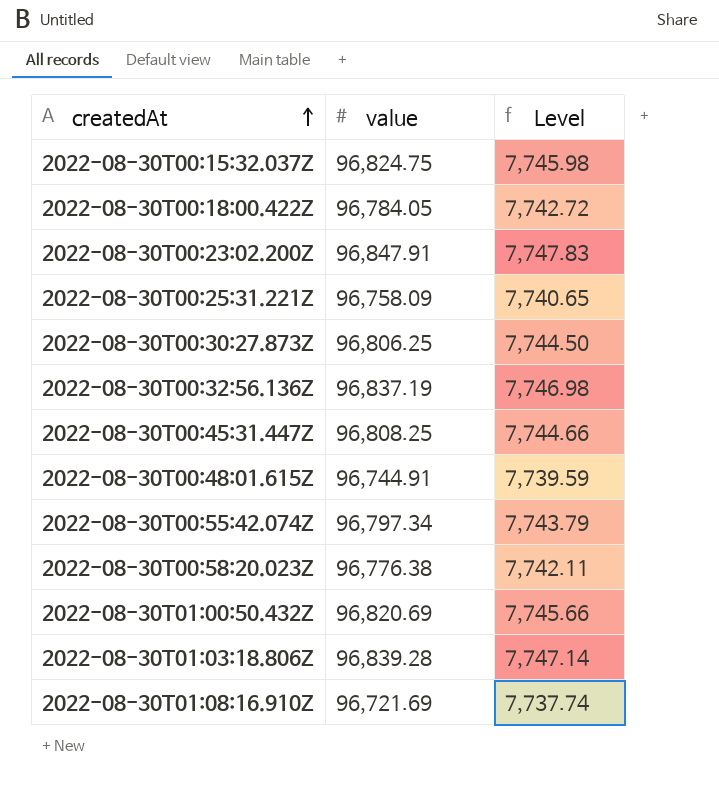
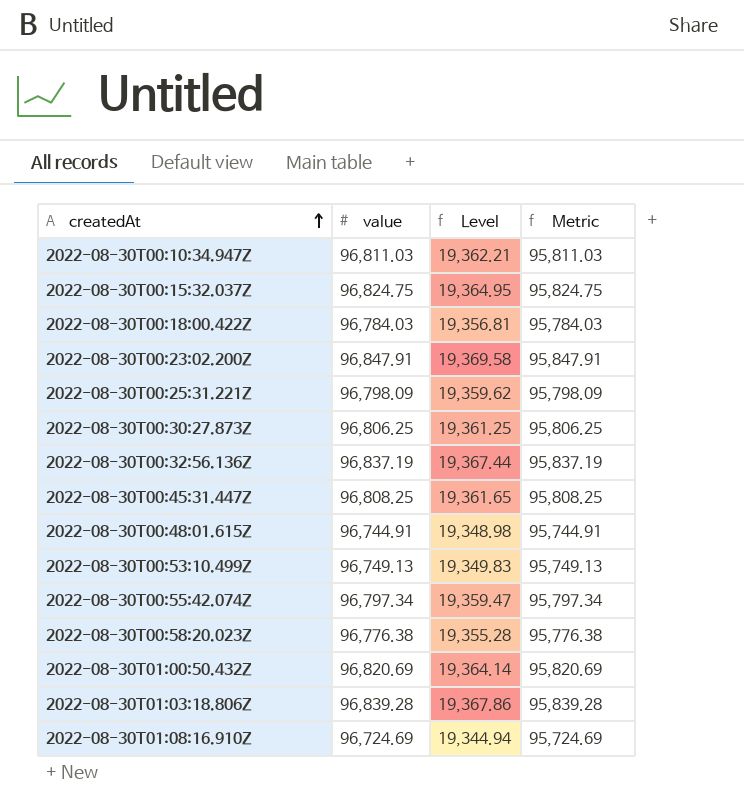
column Level | formula: [value] * 0.08 -> [value] * 0.2
column Metric | formula: none -> [value] - 1000
row 2022-08-30T00:10:34.947Z: none -> 96,811.03 | 19,362.21 | 95,811.03
2022-08-30T00:18:00.422Z | value: 96,784.05 -> 96,784.03
2022-08-30T00:25:31.221Z | value: 96,758.09 -> 96,798.09
row 2022-08-30T00:53:10.499Z: none -> 96,749.13 | 19,349.83 | 95,749.13
2022-08-30T01:08:16.910Z | value: 96,721.69 -> 96,724.69

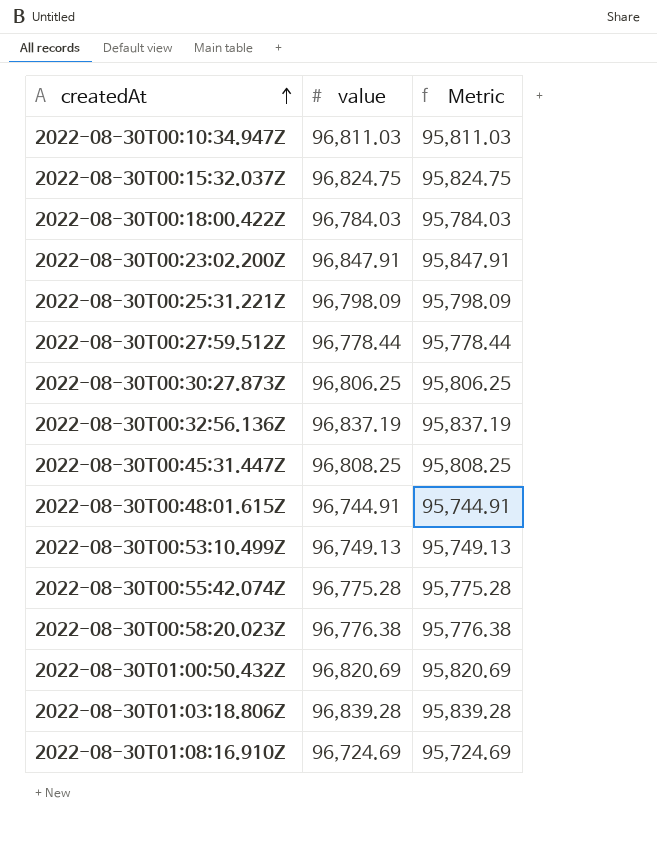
column Level | formula: [value] * 0.2 -> none
row 2022-08-30T00:27:59.512Z: none -> 96,778.44 | 95,778.44
2022-08-30T00:55:42.074Z | value: 96,797.34 -> 96,775.28
2022-08-30T00:55:42.074Z | Metric: 95,797.34 -> 95,775.28

